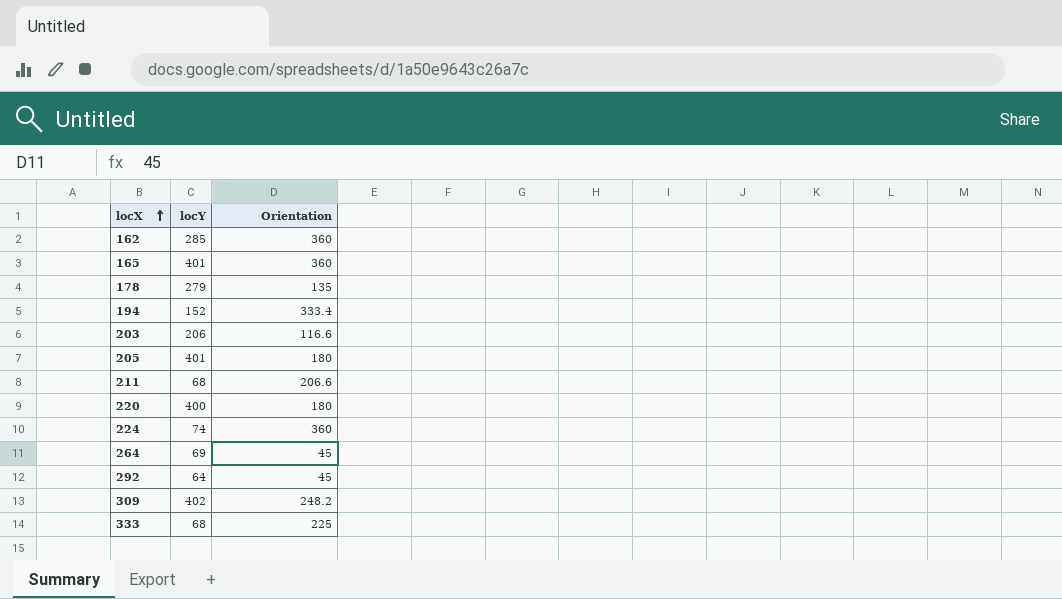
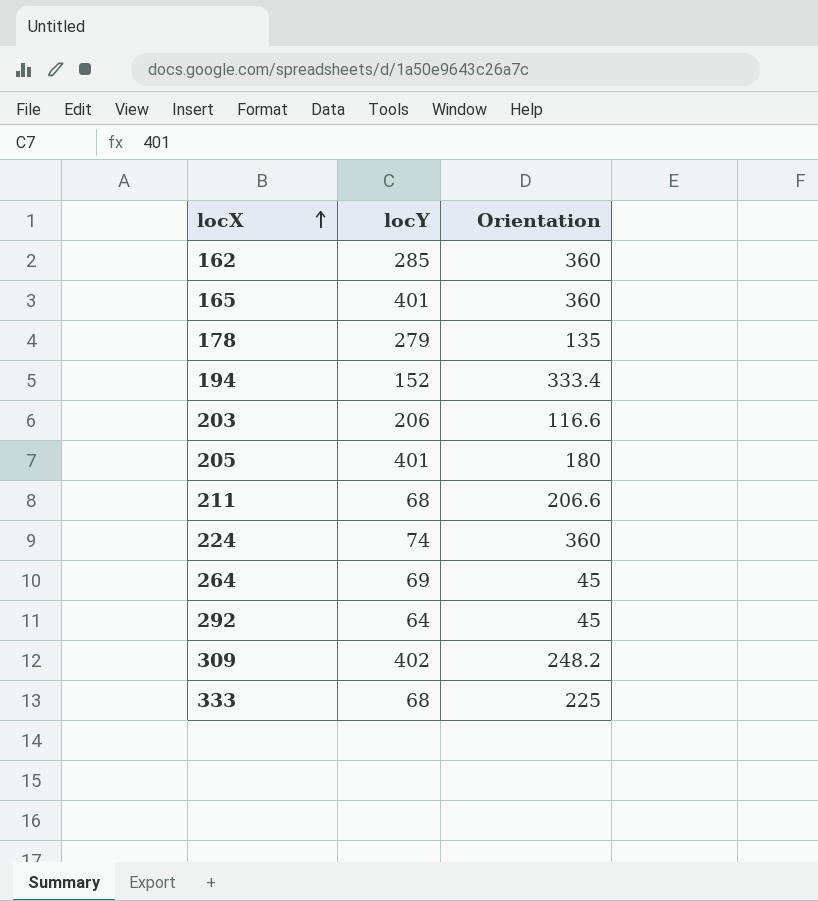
row 220: 400 | 180 -> none

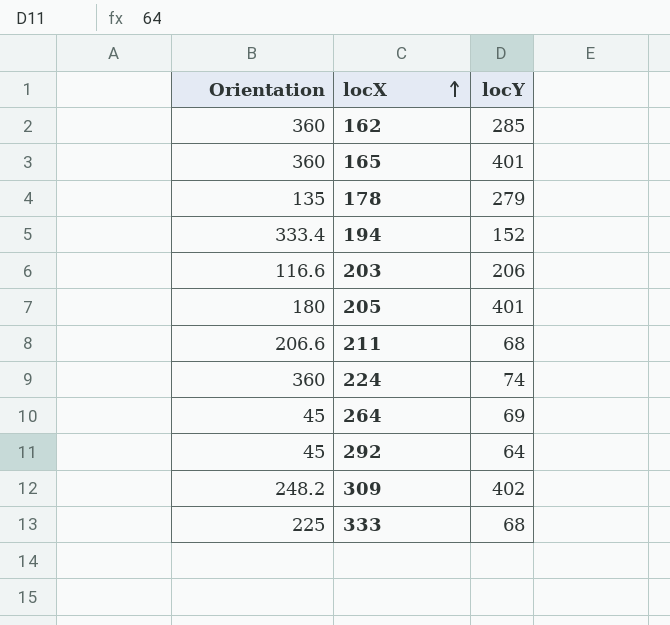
column Orientation | position: 3 -> 1

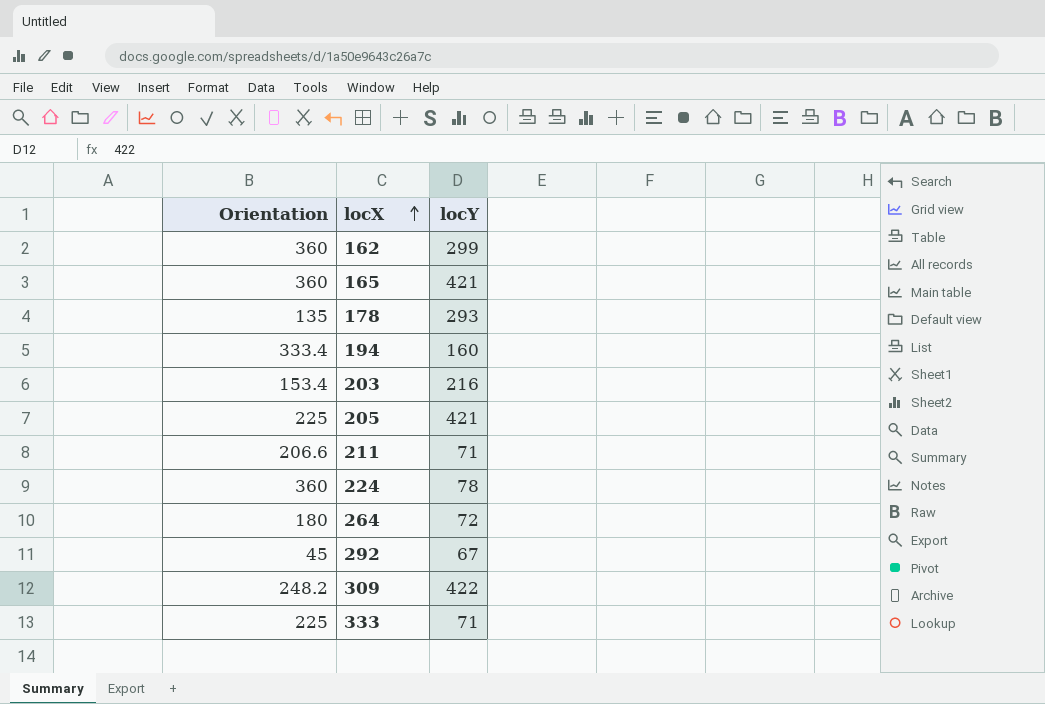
162 | locY: 285 -> 299
165 | locY: 401 -> 421
178 | locY: 279 -> 293
194 | locY: 152 -> 160
203 | Orientation: 116.6 -> 153.4
203 | locY: 206 -> 216
205 | Orientation: 180 -> 225
205 | locY: 401 -> 421
211 | locY: 68 -> 71
224 | locY: 74 -> 78
264 | Orientation: 45 -> 180
264 | locY: 69 -> 72
292 | locY: 64 -> 67
309 | locY: 402 -> 422
333 | locY: 68 -> 71

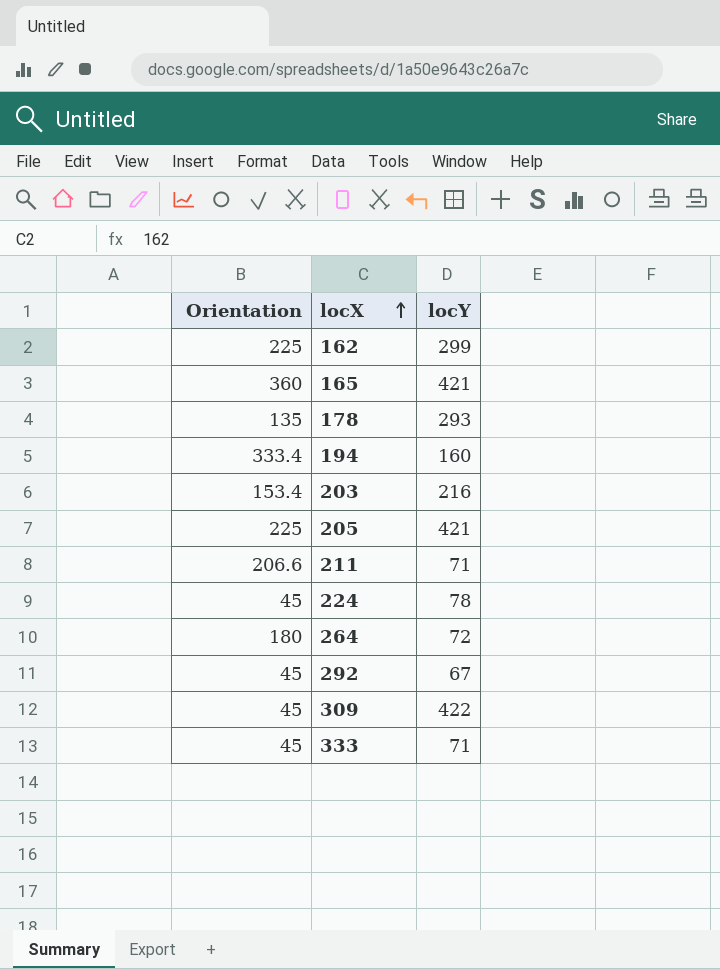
162 | Orientation: 360 -> 225
224 | Orientation: 360 -> 45
309 | Orientation: 248.2 -> 45
333 | Orientation: 225 -> 45

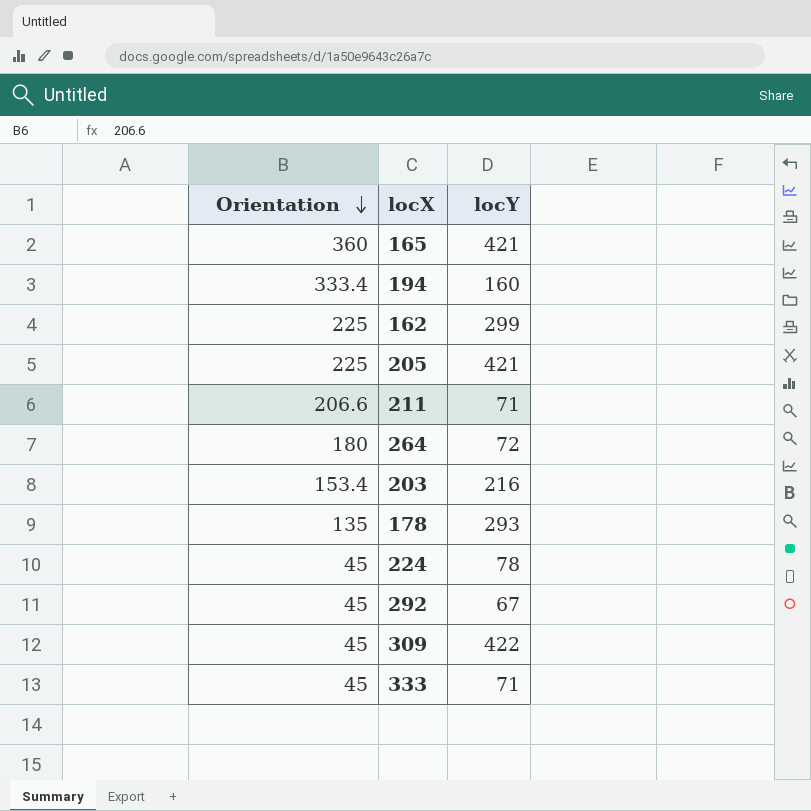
row order: locX ascending -> Orientation descending

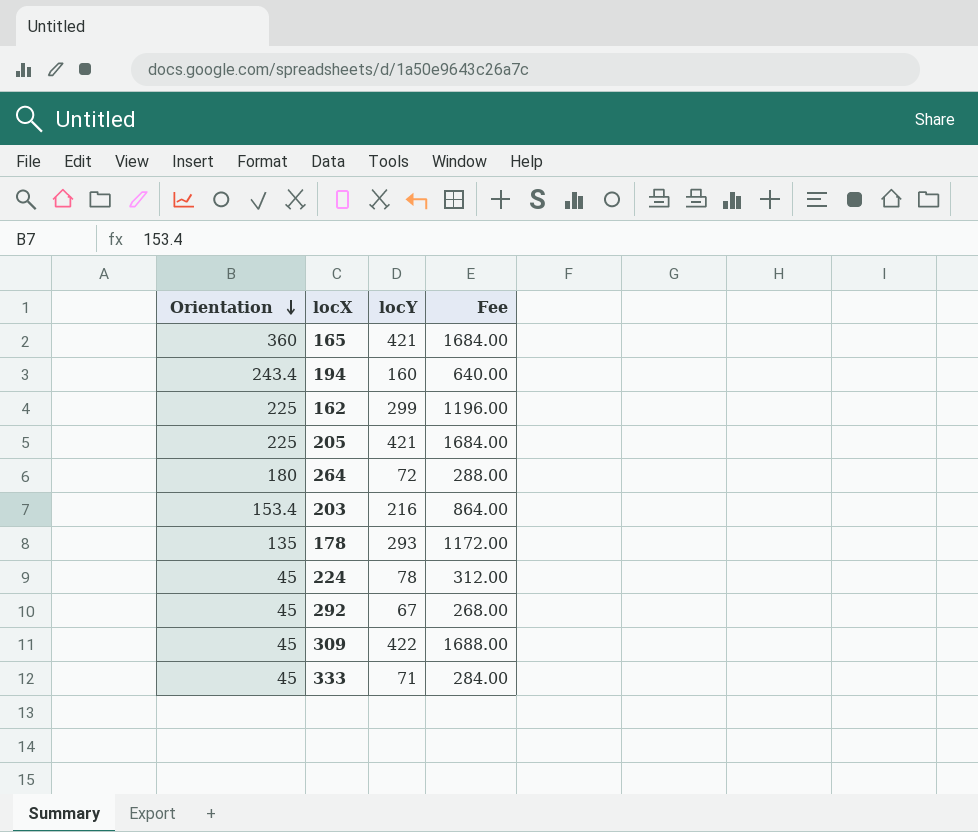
column Fee | formula: none -> [locY] * 4
row 211: 206.6 | 71 -> none
194 | Orientation: 333.4 -> 243.4

